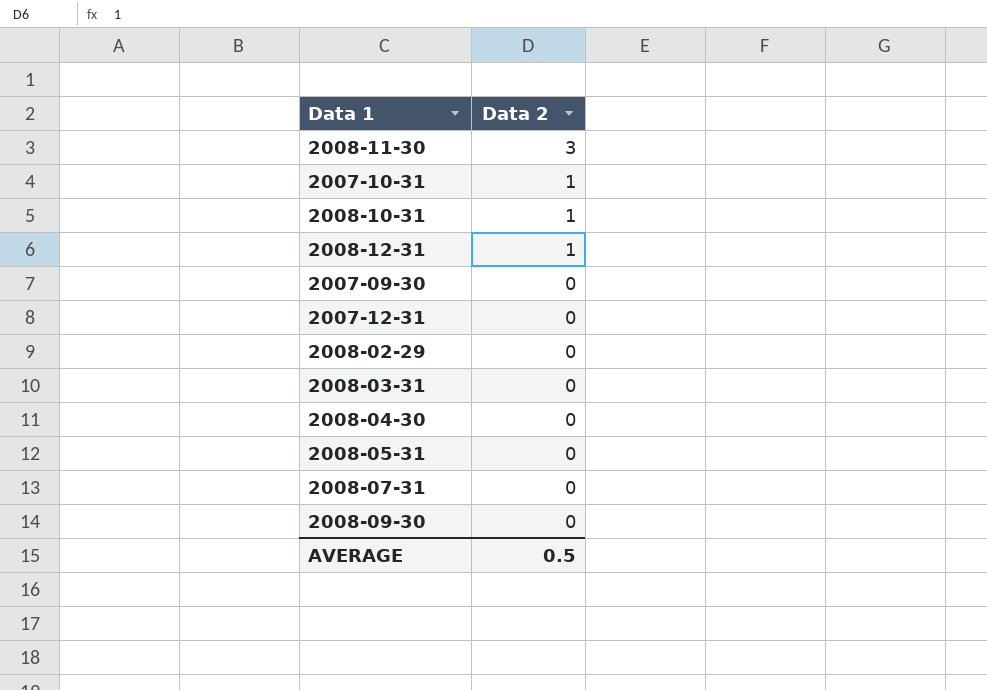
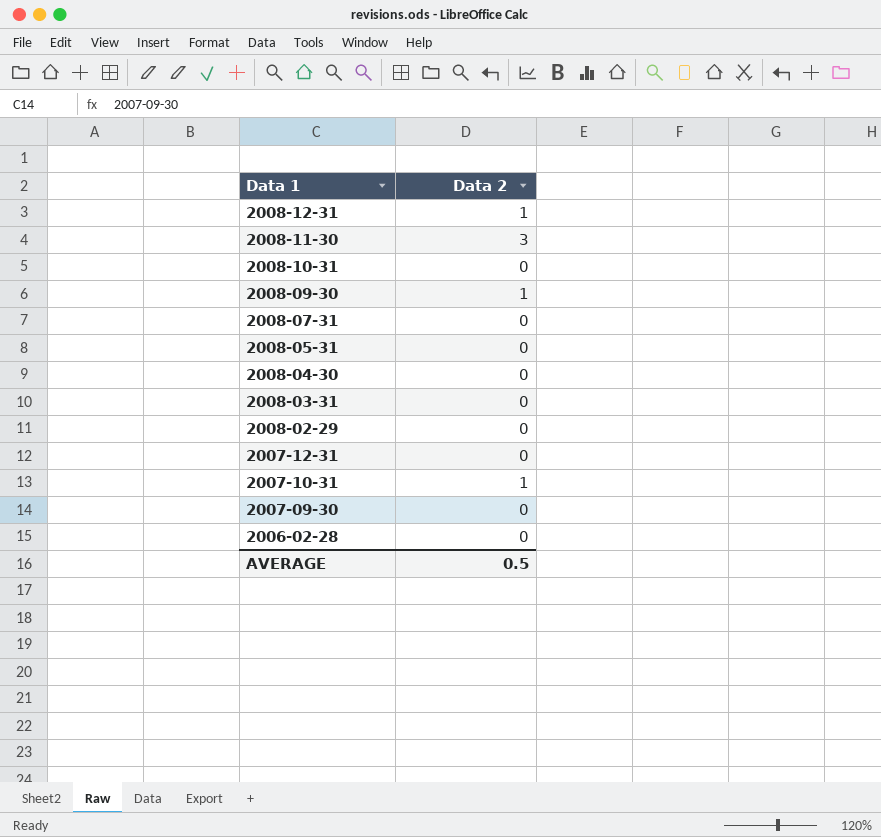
row order: Data 2 descending -> Data 1 descending
2008-10-31 | Data 2: 1 -> 0
2008-09-30 | Data 2: 0 -> 1
row 2006-02-28: none -> 0

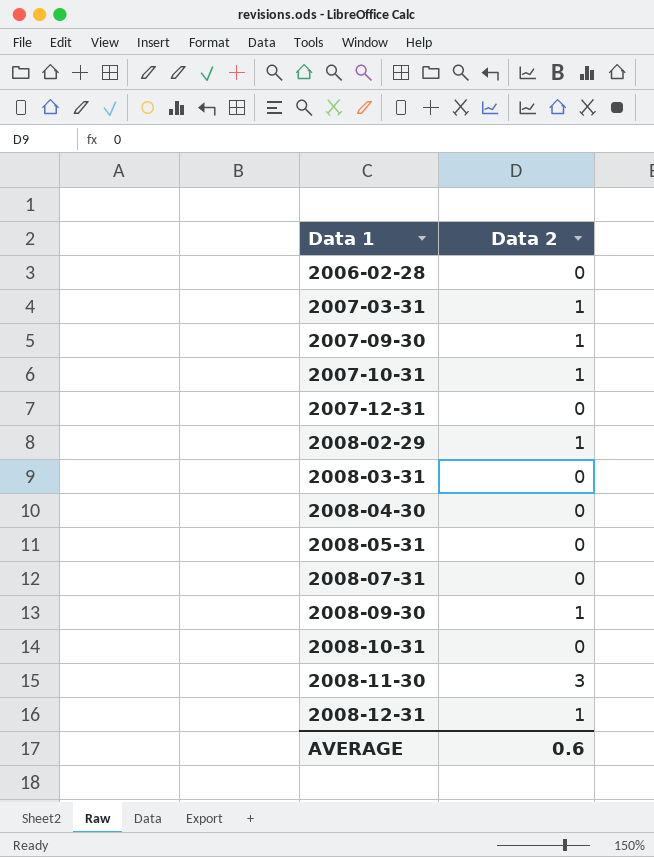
row order: Data 1 descending -> Data 1 ascending
row 2007-03-31: none -> 1
2007-09-30 | Data 2: 0 -> 1
2008-02-29 | Data 2: 0 -> 1
AVERAGE | Data 2: 0.5 -> 0.6

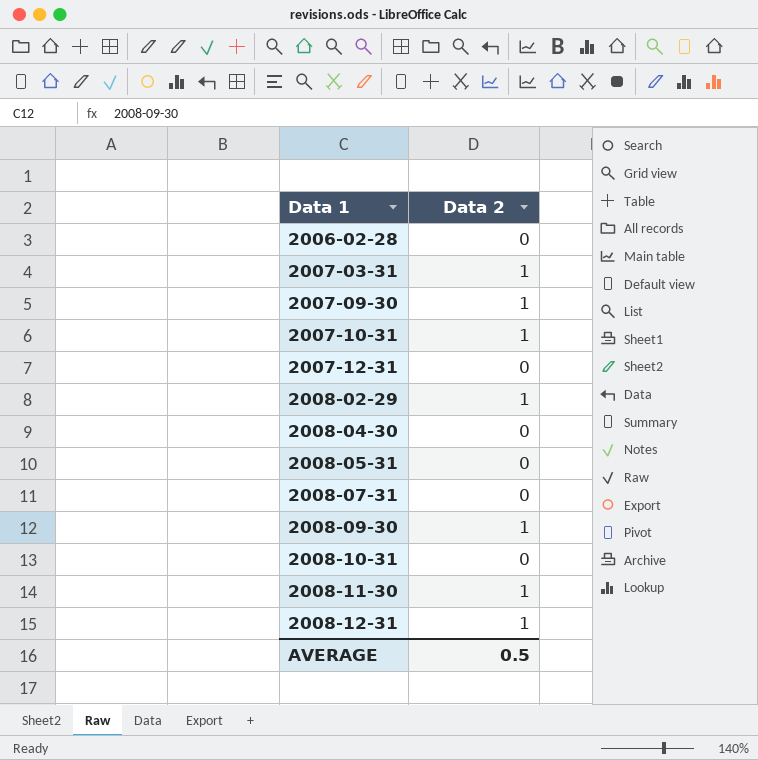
row 2008-03-31: 0 -> none
2008-11-30 | Data 2: 3 -> 1
AVERAGE | Data 2: 0.6 -> 0.5

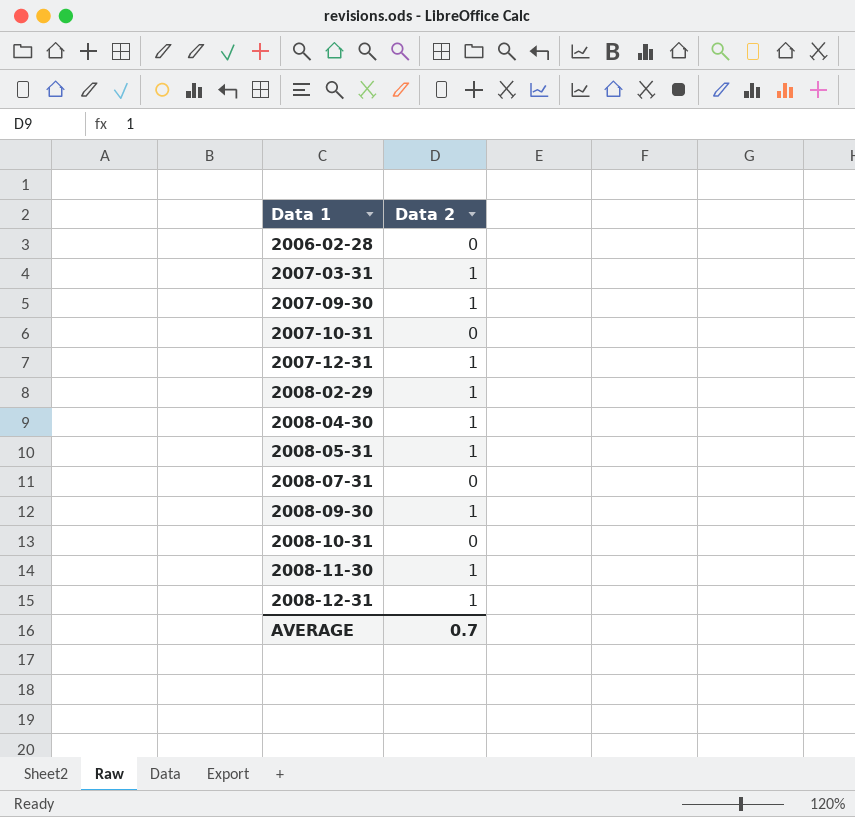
2007-10-31 | Data 2: 1 -> 0
2007-12-31 | Data 2: 0 -> 1
2008-04-30 | Data 2: 0 -> 1
2008-05-31 | Data 2: 0 -> 1
AVERAGE | Data 2: 0.5 -> 0.7

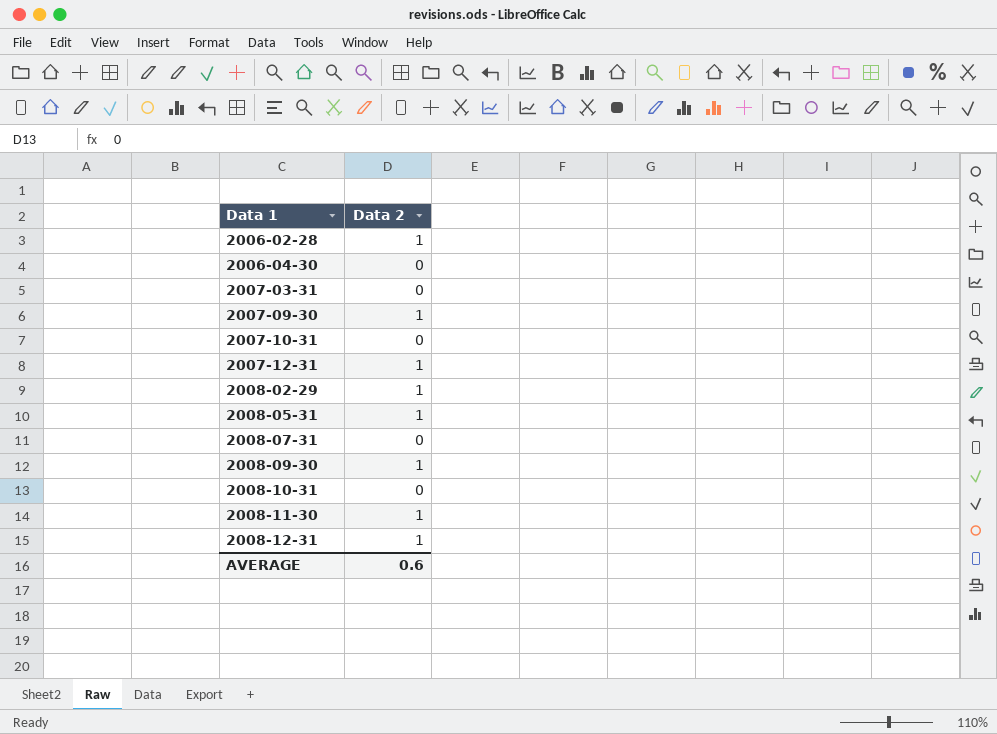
row 2008-04-30: 1 -> none
2006-02-28 | Data 2: 0 -> 1
row 2006-04-30: none -> 0
2007-03-31 | Data 2: 1 -> 0
AVERAGE | Data 2: 0.7 -> 0.6

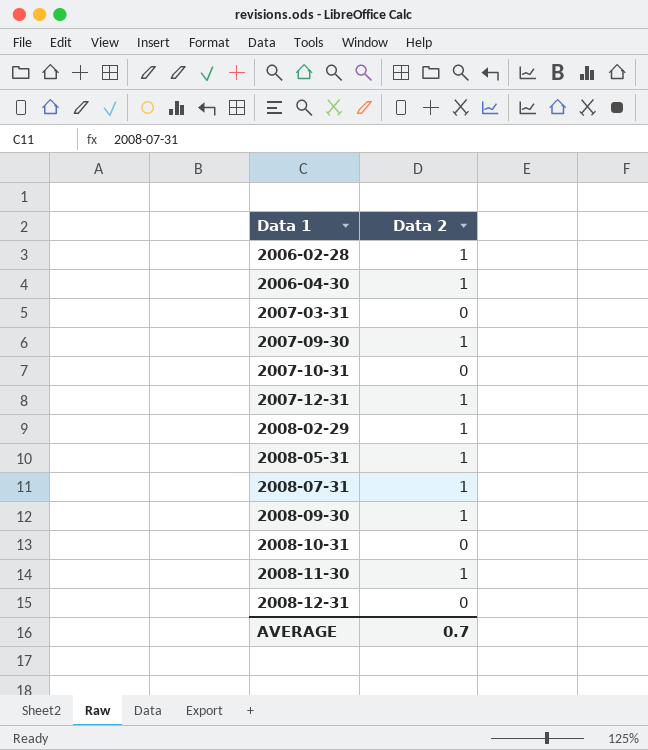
2006-04-30 | Data 2: 0 -> 1
2008-07-31 | Data 2: 0 -> 1
2008-12-31 | Data 2: 1 -> 0
AVERAGE | Data 2: 0.6 -> 0.7

